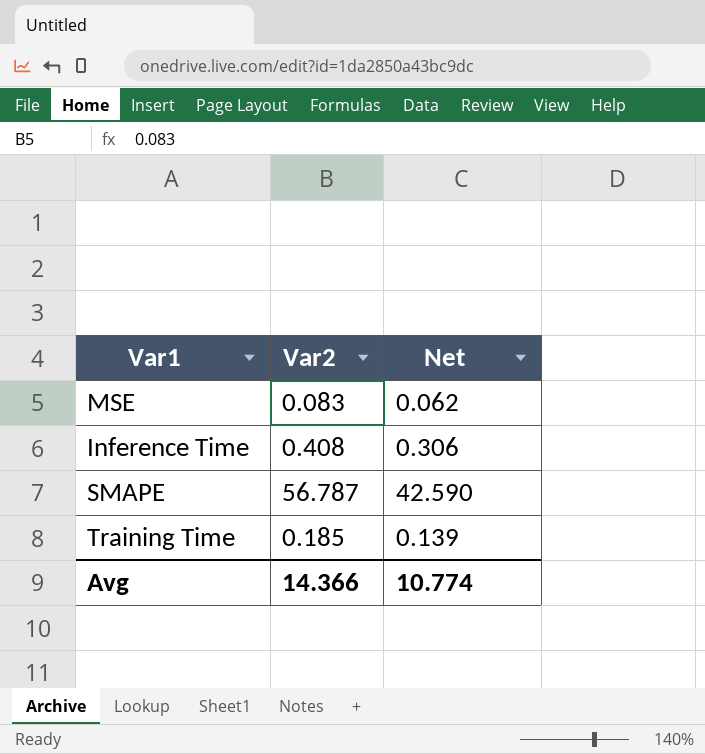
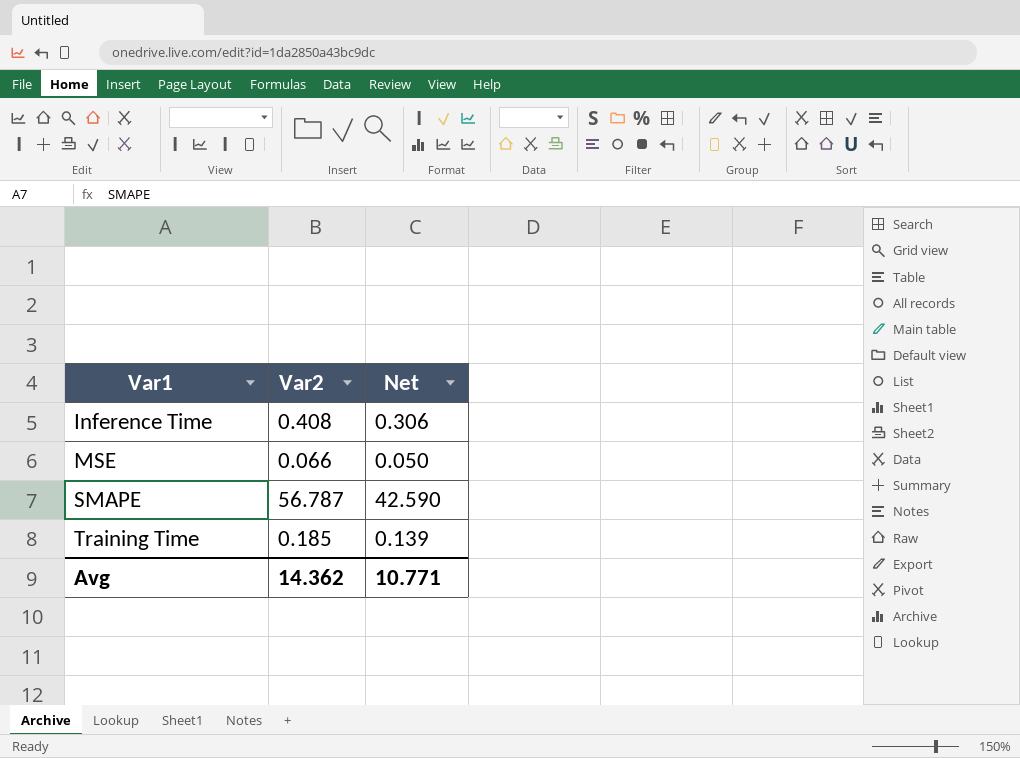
row order: none -> Var1 ascending
MSE | Var2: 0.083 -> 0.066
MSE | Net: 0.062 -> 0.050
Avg | Var2: 14.366 -> 14.362
Avg | Net: 10.774 -> 10.771

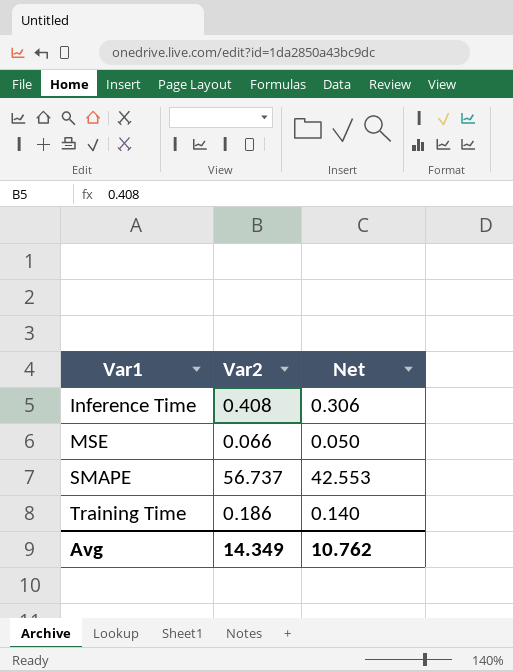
SMAPE | Var2: 56.787 -> 56.737
SMAPE | Net: 42.590 -> 42.553
Training Time | Var2: 0.185 -> 0.186
Training Time | Net: 0.139 -> 0.140
Avg | Var2: 14.362 -> 14.349
Avg | Net: 10.771 -> 10.762

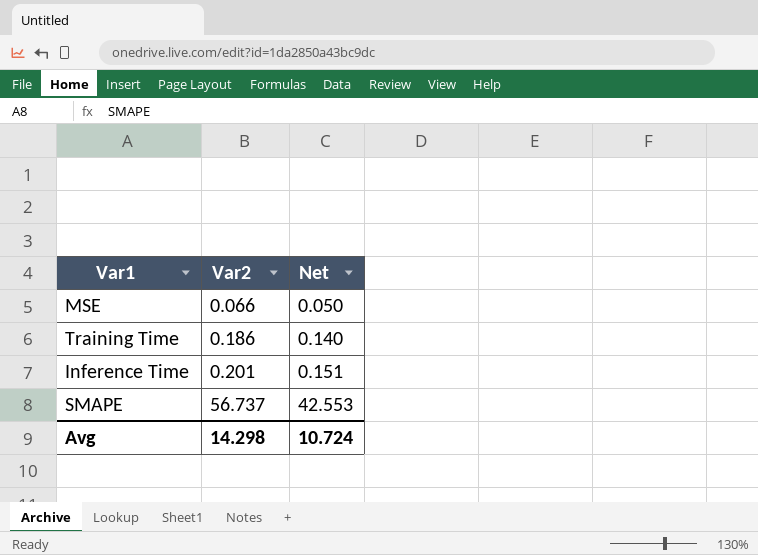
row order: Var1 ascending -> Var2 ascending
Inference Time | Var2: 0.408 -> 0.201
Inference Time | Net: 0.306 -> 0.151
Avg | Var2: 14.349 -> 14.298
Avg | Net: 10.762 -> 10.724

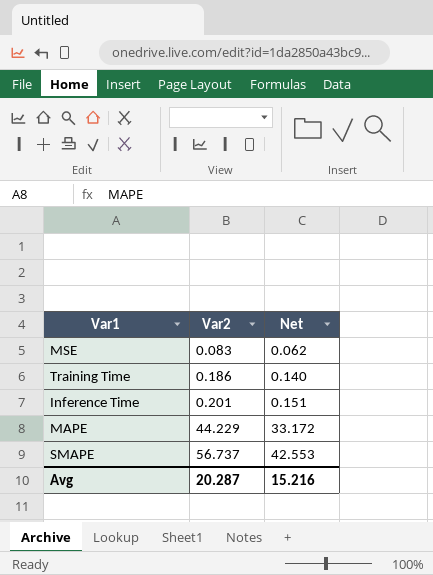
MSE | Var2: 0.066 -> 0.083
MSE | Net: 0.050 -> 0.062
row MAPE: none -> 44.229 | 33.172
Avg | Var2: 14.298 -> 20.287
Avg | Net: 10.724 -> 15.216

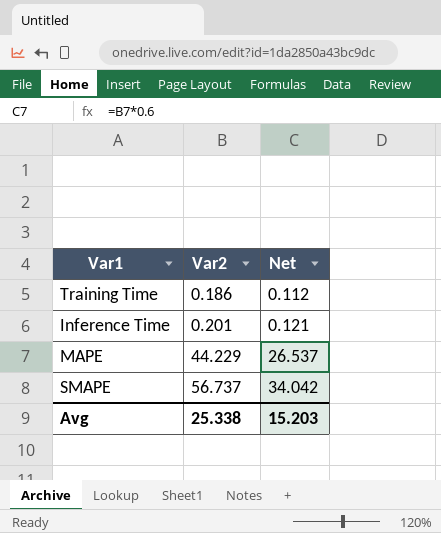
column Net | formula: [Var2] * 0.75 -> [Var2] * 0.6
row MSE: 0.083 | 0.062 -> none
Avg | Var2: 20.287 -> 25.338
Avg | Net: 15.216 -> 15.203

